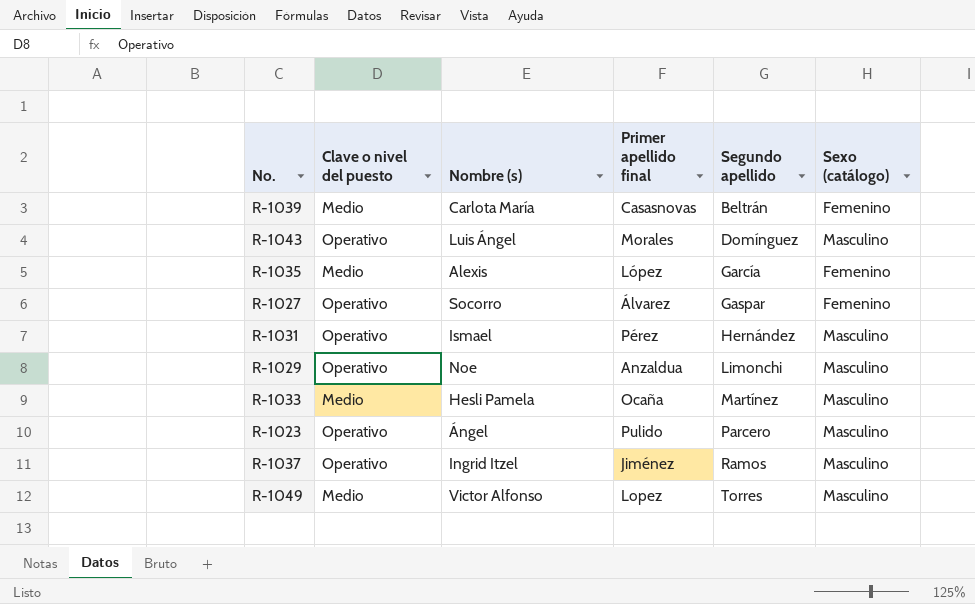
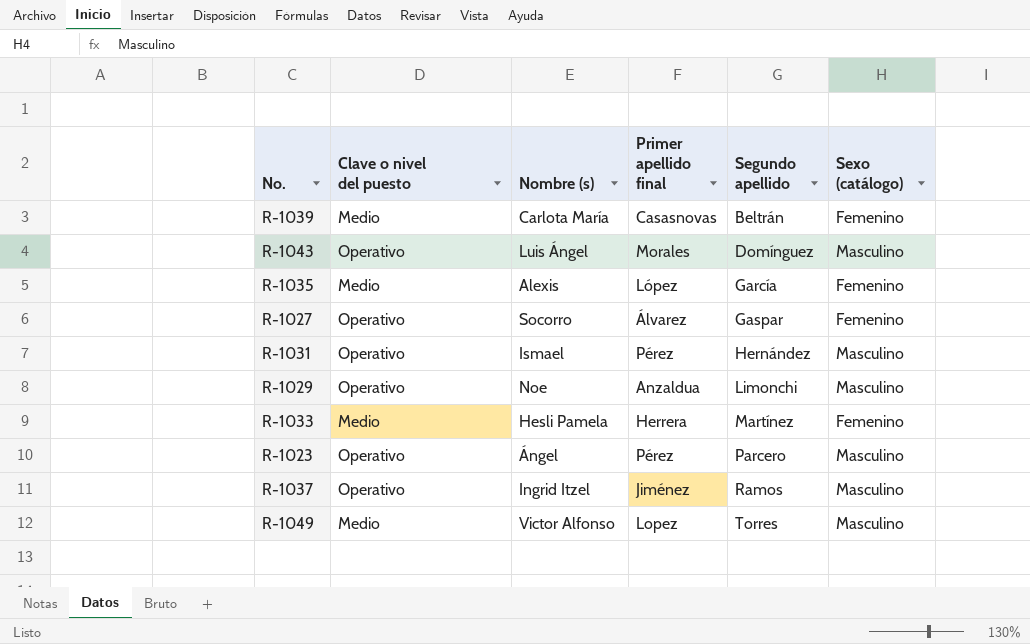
R-1033 | Primer apellido final: Ocaña -> Herrera
R-1033 | Sexo (catálogo): Masculino -> Femenino
R-1023 | Primer apellido final: Pulido -> Pérez

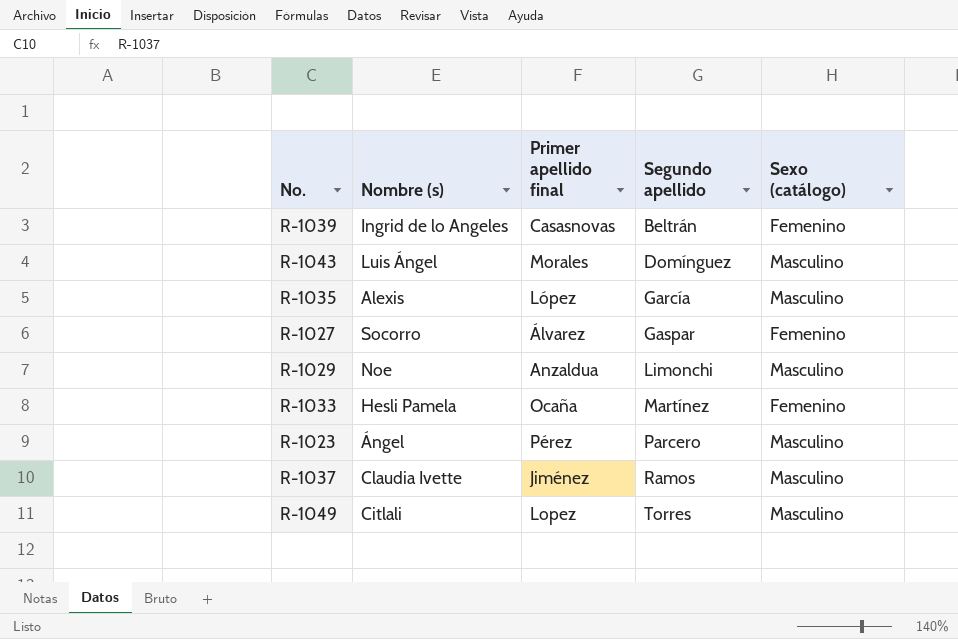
column Clave o nivel del puesto | position: 2 -> none
row R-1031: Operativo | Ismael | Pérez | Hernández | Masculino -> none
R-1039 | Nombre (s): Carlota María -> Ingrid de lo Angeles
R-1035 | Sexo (catálogo): Femenino -> Masculino
R-1033 | Primer apellido final: Herrera -> Ocaña
R-1037 | Nombre (s): Ingrid Itzel -> Claudia Ivette
R-1049 | Nombre (s): Victor Alfonso -> Citlali

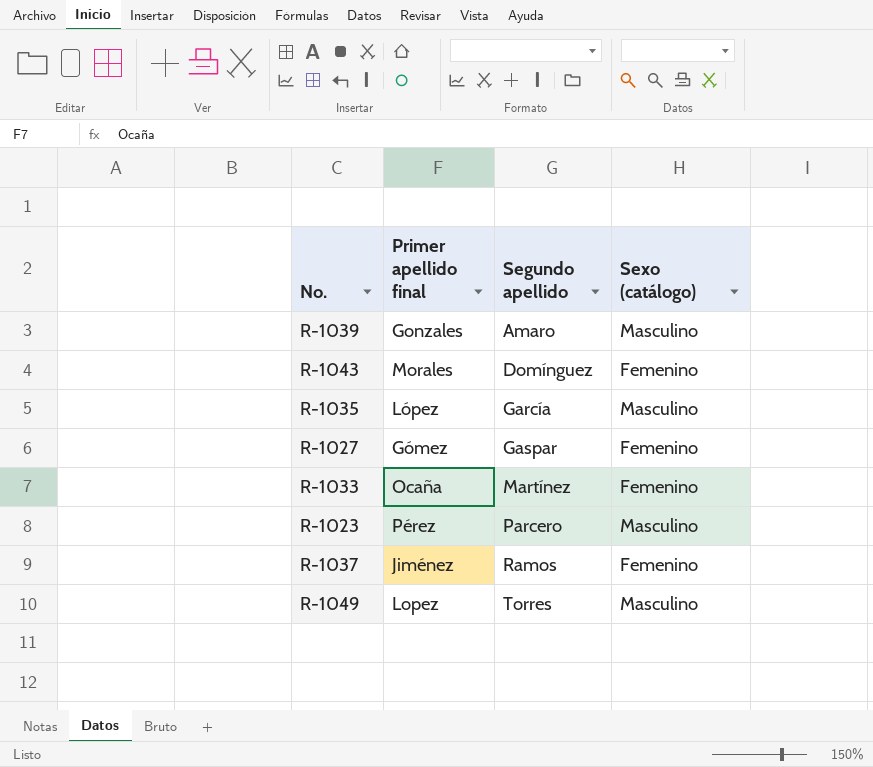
column Nombre (s) | position: 2 -> none
row R-1029: Noe | Anzaldua | Limonchi | Masculino -> none
R-1039 | Primer apellido final: Casasnovas -> Gonzales
R-1039 | Segundo apellido: Beltrán -> Amaro
R-1039 | Sexo (catálogo): Femenino -> Masculino
R-1043 | Sexo (catálogo): Masculino -> Femenino
R-1027 | Primer apellido final: Álvarez -> Gómez
R-1037 | Sexo (catálogo): Masculino -> Femenino

